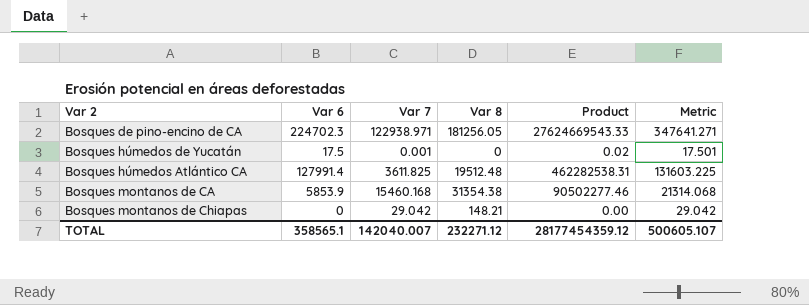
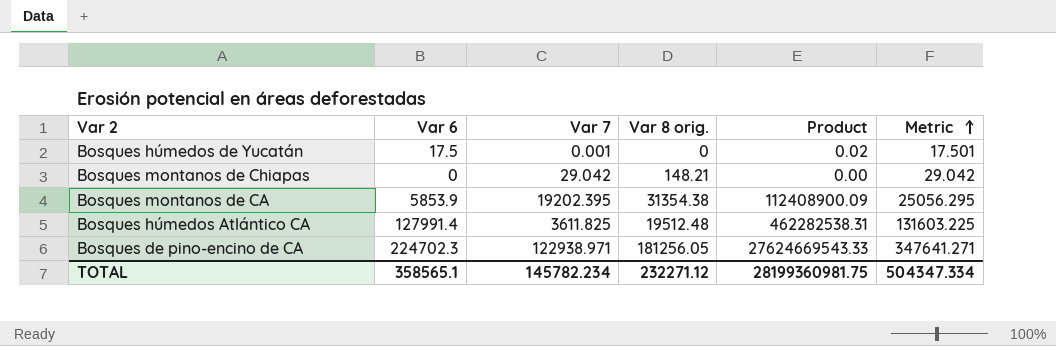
row order: none -> Metric ascending
column name: Var 8 -> Var 8 orig.
Bosques montanos de CA | Var 7: 15460.168 -> 19202.395
Bosques montanos de CA | Product: 90502277.46 -> 112408900.09
Bosques montanos de CA | Metric: 21314.068 -> 25056.295
TOTAL | Var 7: 142040.007 -> 145782.234
TOTAL | Product: 28177454359.12 -> 28199360981.75
TOTAL | Metric: 500605.107 -> 504347.334

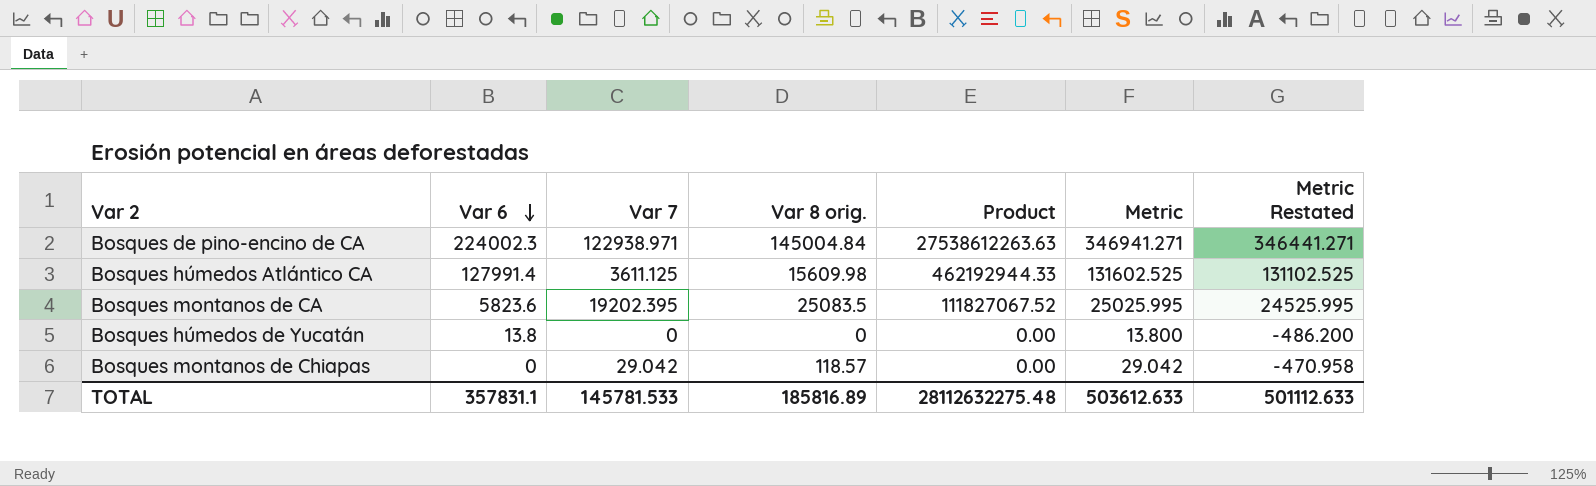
row order: Metric ascending -> Var 6 descending
column Metric Restated | formula: none -> [Metric] - 500
Bosques de pino-encino de CA | Var 6: 224702.3 -> 224002.3
Bosques de pino-encino de CA | Var 8 orig.: 181256.05 -> 145004.84
Bosques de pino-encino de CA | Product: 27624669543.33 -> 27538612263.63
Bosques de pino-encino de CA | Metric: 347641.271 -> 346941.271
Bosques húmedos Atlántico CA | Var 7: 3611.825 -> 3611.125
Bosques húmedos Atlántico CA | Var 8 orig.: 19512.48 -> 15609.98
Bosques húmedos Atlántico CA | Product: 462282538.31 -> 462192944.33
Bosques húmedos Atlántico CA | Metric: 131603.225 -> 131602.525
Bosques montanos de CA | Var 6: 5853.9 -> 5823.6
Bosques montanos de CA | Var 8 orig.: 31354.38 -> 25083.5
Bosques montanos de CA | Product: 112408900.09 -> 111827067.52
Bosques montanos de CA | Metric: 25056.295 -> 25025.995
Bosques húmedos de Yucatán | Var 6: 17.5 -> 13.8
Bosques húmedos de Yucatán | Var 7: 0.001 -> 0
Bosques húmedos de Yucatán | Product: 0.02 -> 0.00
Bosques húmedos de Yucatán | Metric: 17.501 -> 13.800
Bosques montanos de Chiapas | Var 8 orig.: 148.21 -> 118.57
TOTAL | Var 6: 358565.1 -> 357831.1
TOTAL | Var 7: 145782.234 -> 145781.533
TOTAL | Var 8 orig.: 232271.12 -> 185816.89
TOTAL | Product: 28199360981.75 -> 28112632275.48
TOTAL | Metric: 504347.334 -> 503612.633

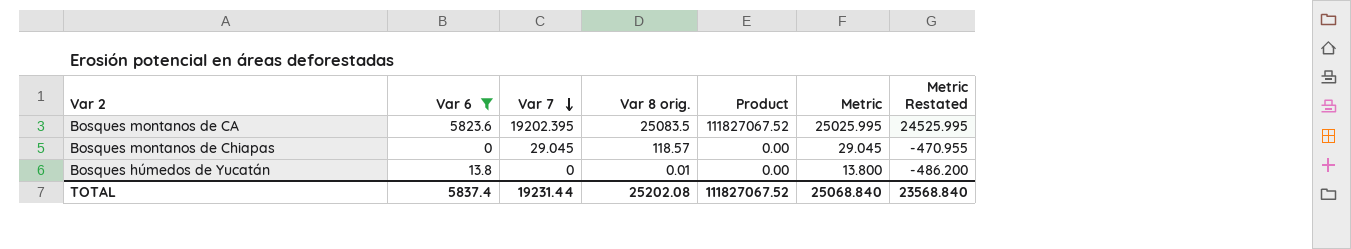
filter: none -> Var 6 <= 5823.6
row order: Var 6 descending -> Var 7 descending
Bosques montanos de Chiapas | Var 7: 29.042 -> 29.045
Bosques montanos de Chiapas | Metric: 29.042 -> 29.045
Bosques montanos de Chiapas | Metric Restated: -470.958 -> -470.955
Bosques húmedos de Yucatán | Var 8 orig.: 0 -> 0.01
TOTAL | Var 6: 357831.1 -> 5837.4
TOTAL | Var 7: 145781.533 -> 19231.44
TOTAL | Var 8 orig.: 185816.89 -> 25202.08
TOTAL | Product: 28112632275.48 -> 111827067.52
TOTAL | Metric: 503612.633 -> 25068.840
TOTAL | Metric Restated: 501112.633 -> 23568.840

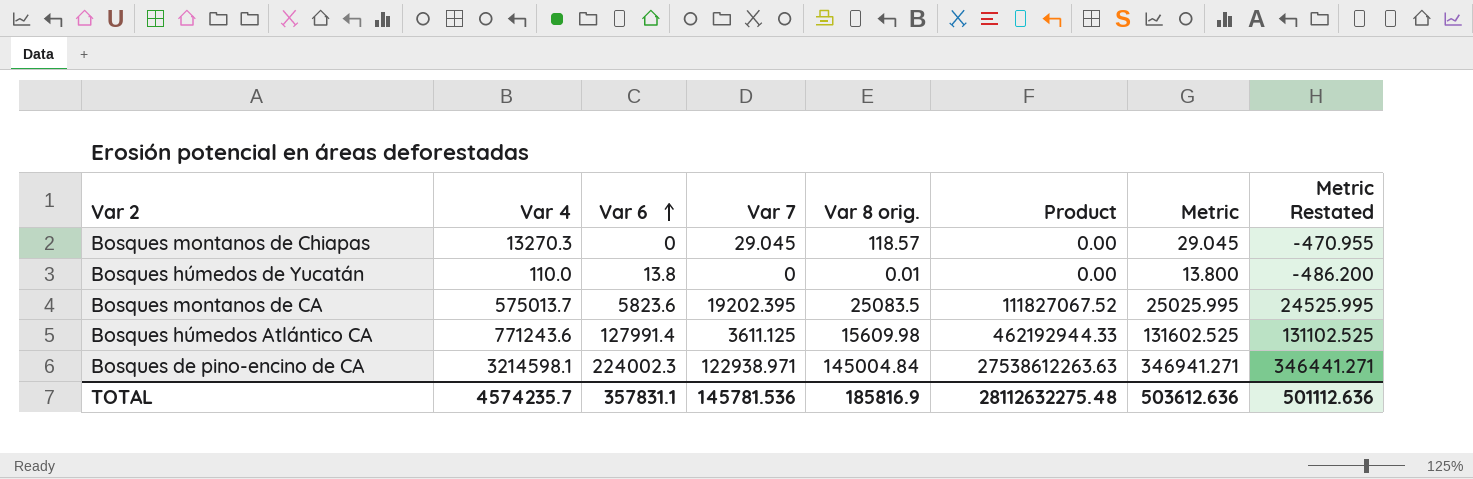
filter: Var 6 <= 5823.6 -> none
row order: Var 7 descending -> Var 6 ascending
column Var 4 | position: none -> 2
TOTAL | Var 6: 5837.4 -> 357831.1
TOTAL | Var 7: 19231.44 -> 145781.536
TOTAL | Var 8 orig.: 25202.08 -> 185816.9
TOTAL | Product: 111827067.52 -> 28112632275.48
TOTAL | Metric: 25068.840 -> 503612.636
TOTAL | Metric Restated: 23568.840 -> 501112.636

